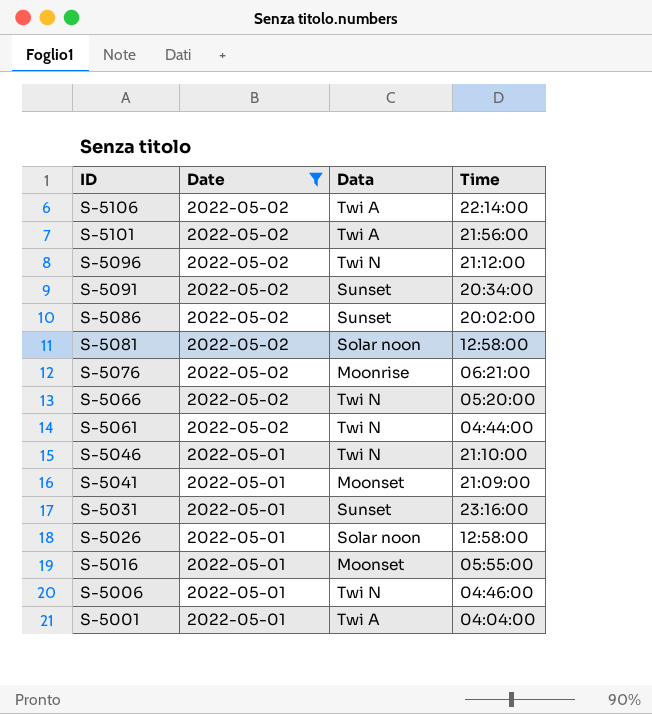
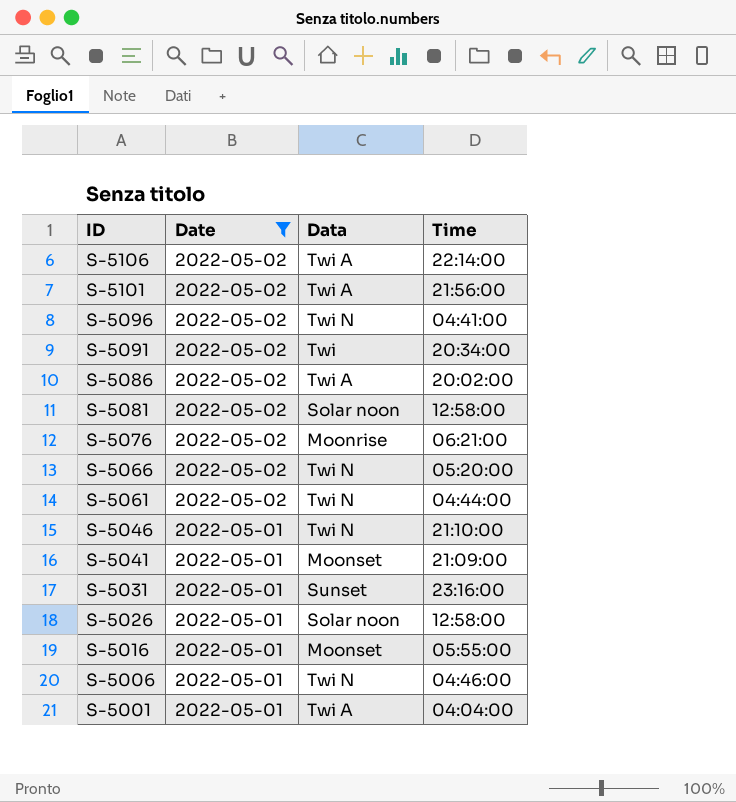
S-5096 | Time: 21:12:00 -> 04:41:00
S-5091 | Data: Sunset -> Twi
S-5086 | Data: Sunset -> Twi A

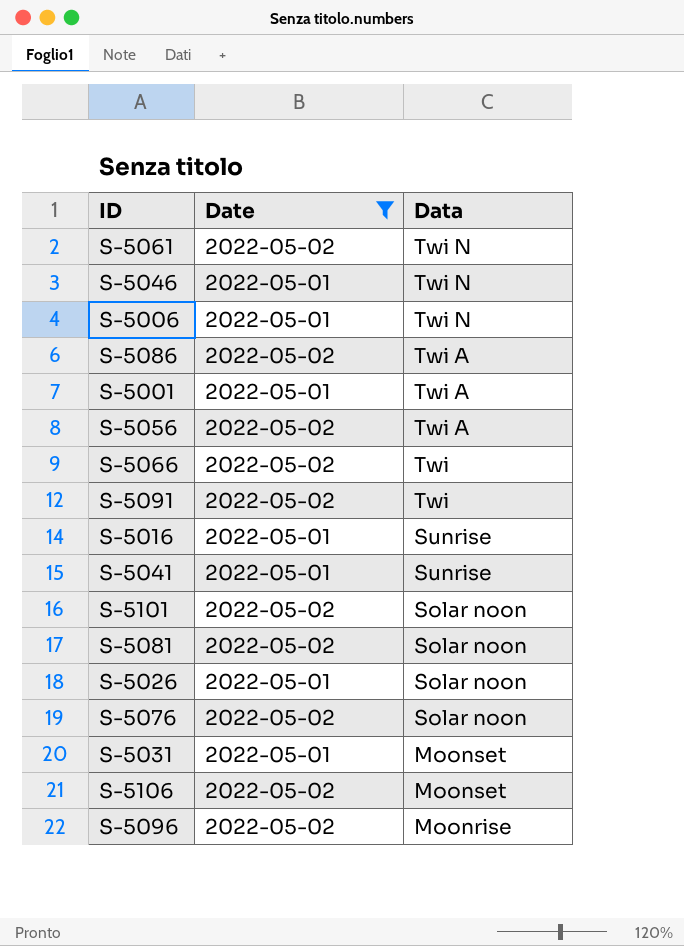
row order: ID descending -> Data descending
column Time | position: 4 -> none
row S-5056: none -> 2022-05-02 | Twi A
S-5066 | Data: Twi N -> Twi
S-5016 | Data: Moonset -> Sunrise
S-5041 | Data: Moonset -> Sunrise
S-5101 | Data: Twi A -> Solar noon
S-5076 | Data: Moonrise -> Solar noon
S-5031 | Data: Sunset -> Moonset
S-5106 | Data: Twi A -> Moonset
S-5096 | Data: Twi N -> Moonrise

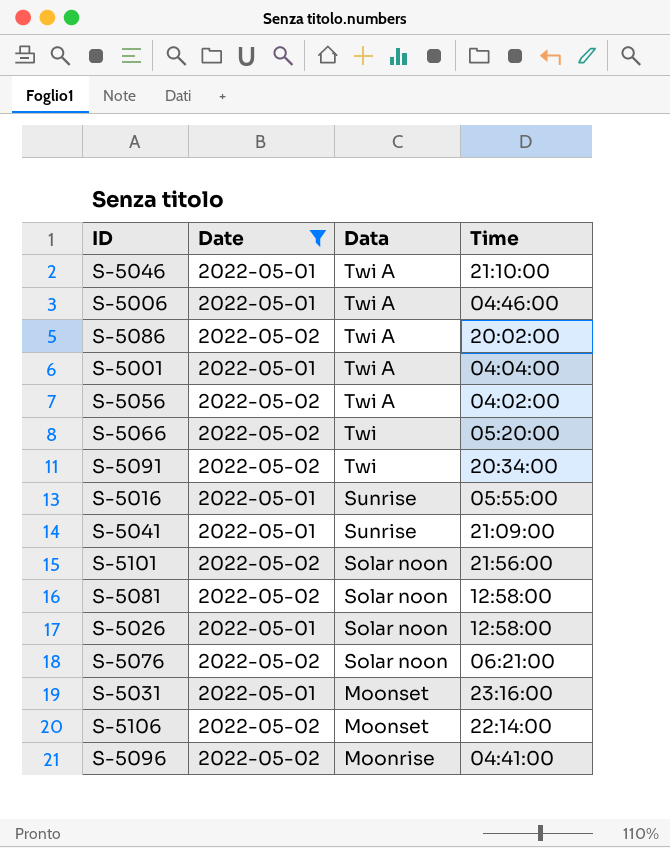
column Time | position: none -> 4
row S-5061: 2022-05-02 | Twi N -> none
S-5046 | Data: Twi N -> Twi A
S-5006 | Data: Twi N -> Twi A

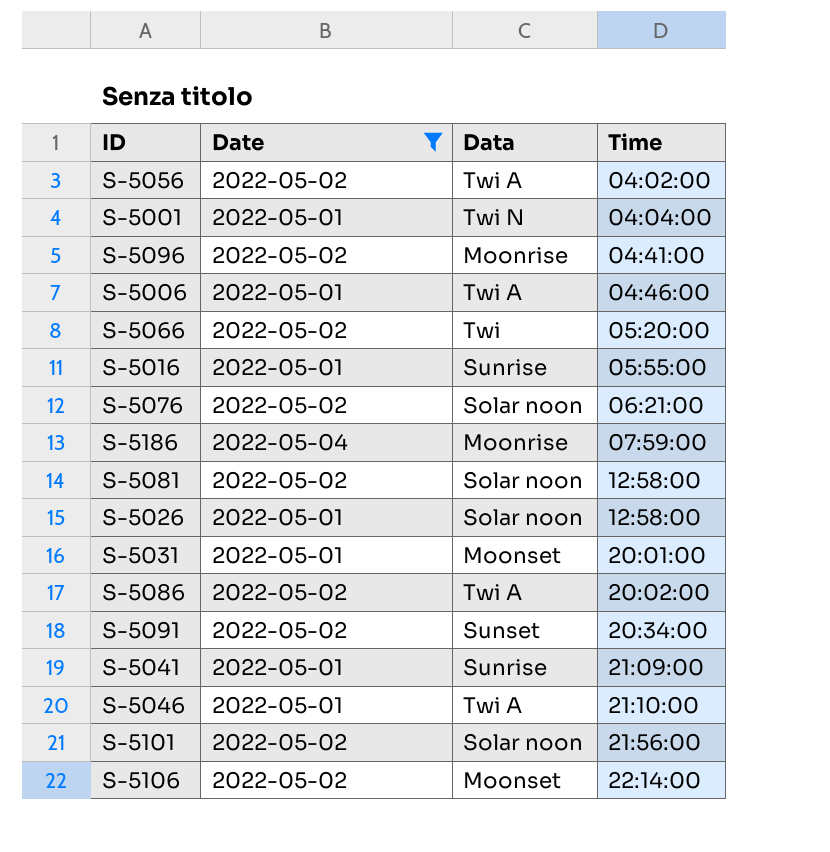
row order: Data descending -> Time ascending
S-5001 | Data: Twi A -> Twi N
row S-5186: none -> 2022-05-04 | Moonrise | 07:59:00
S-5031 | Time: 23:16:00 -> 20:01:00
S-5091 | Data: Twi -> Sunset

